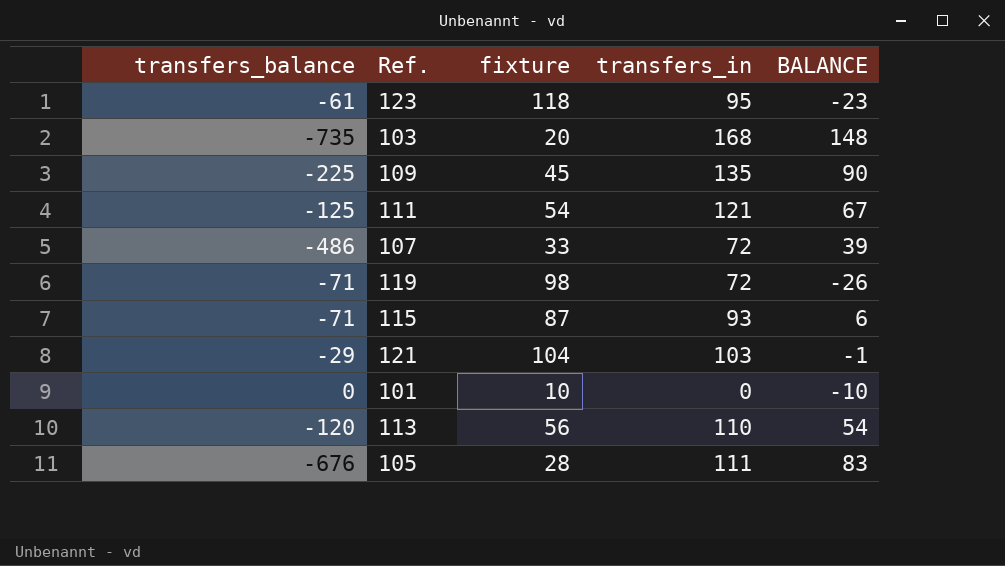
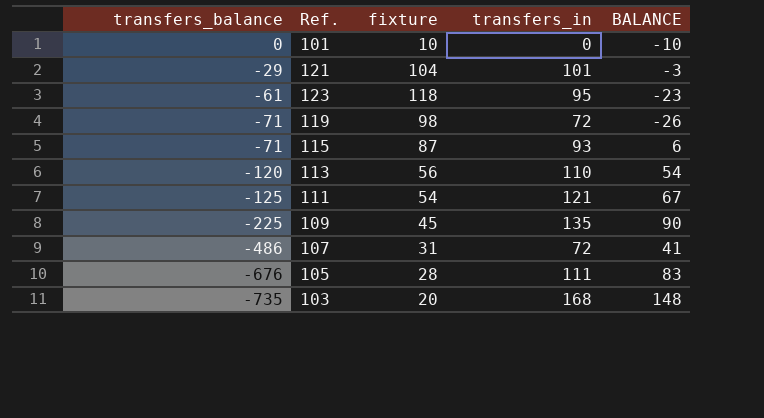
row order: none -> transfers_balance descending
121 | transfers_in: 103 -> 101
121 | BALANCE: -1 -> -3
107 | fixture: 33 -> 31
107 | BALANCE: 39 -> 41

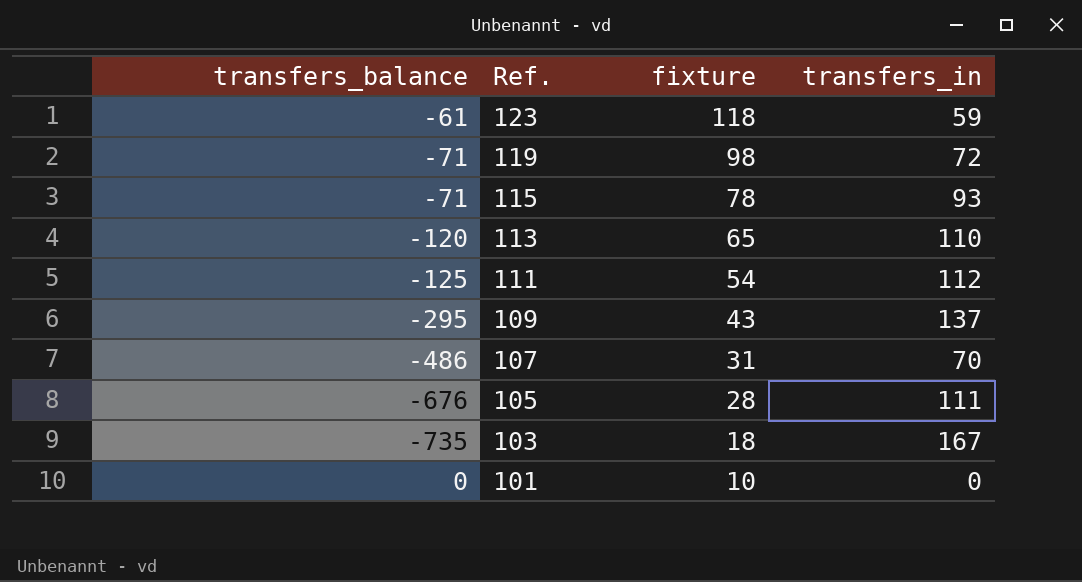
row order: transfers_balance descending -> Ref. descending
column BALANCE | formula: [transfers_in] - [fixture] -> none
row 121: -29 | 104 | 101 | -3 -> none
123 | transfers_in: 95 -> 59
115 | fixture: 87 -> 78
113 | fixture: 56 -> 65
111 | transfers_in: 121 -> 112
109 | transfers_balance: -225 -> -295
109 | fixture: 45 -> 43
109 | transfers_in: 135 -> 137
107 | transfers_in: 72 -> 70
103 | fixture: 20 -> 18
103 | transfers_in: 168 -> 167

